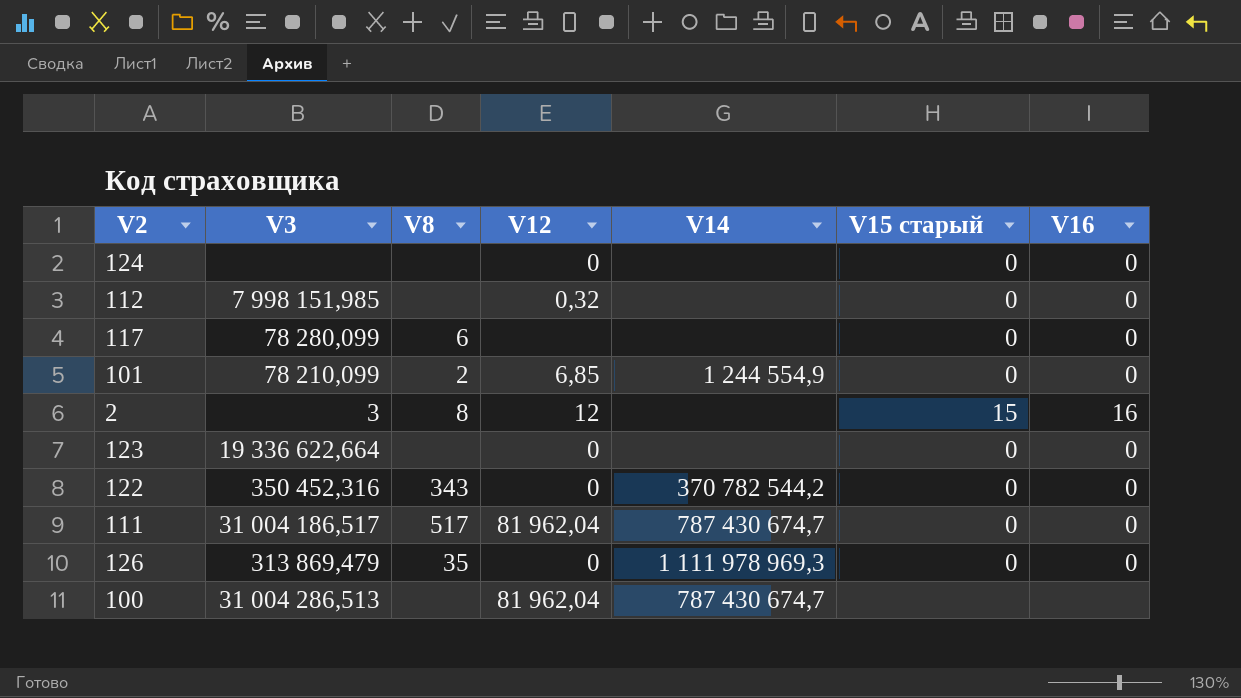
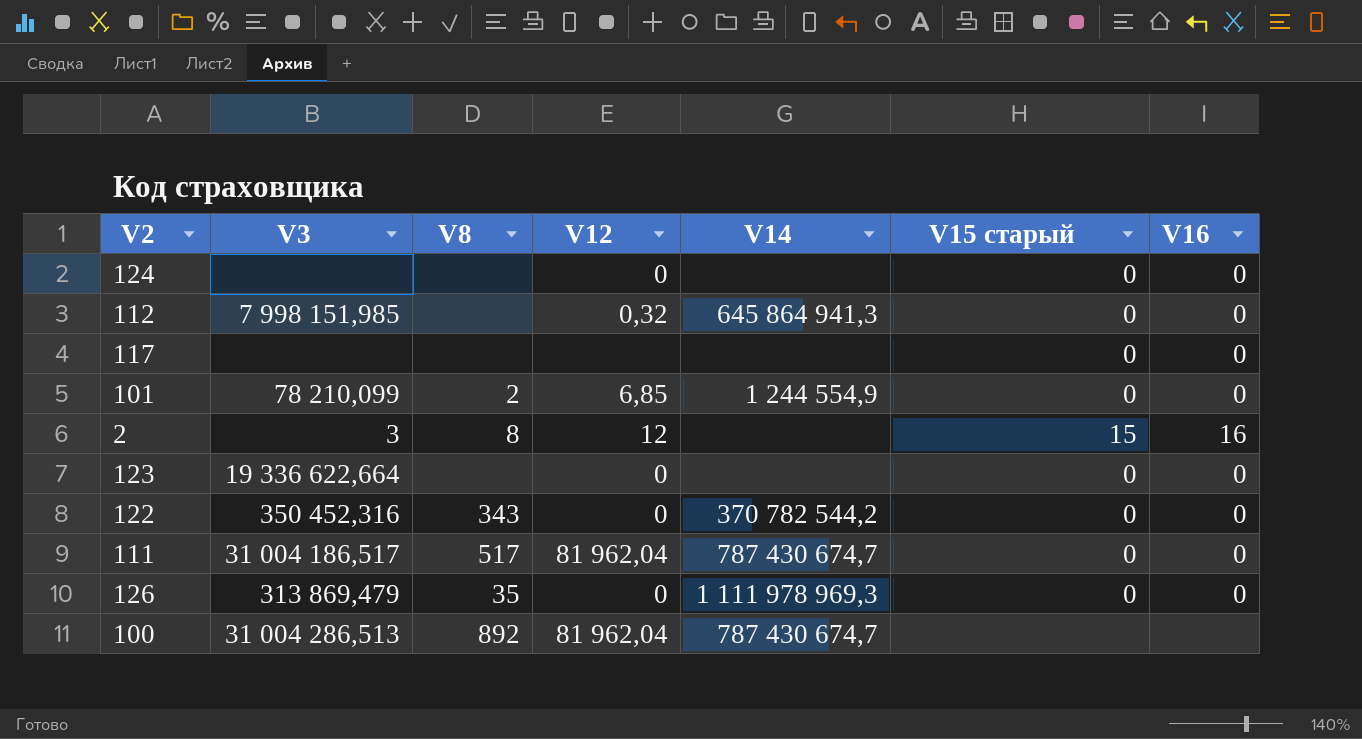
112 | V14: none -> 645 864 941,3
117 | V3: 78 280,099 -> none
117 | V8: 6 -> none
100 | V8: none -> 892

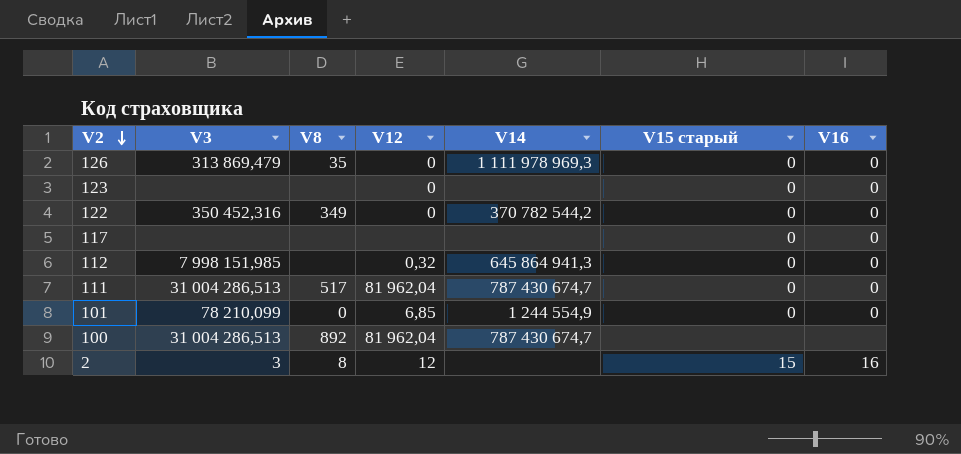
row order: none -> V2 descending
row 124: none | none | 0 | none | 0 | 0 -> none
123 | V3: 19 336 622,664 -> none
122 | V8: 343 -> 349
111 | V3: 31 004 186,517 -> 31 004 286,513
101 | V8: 2 -> 0

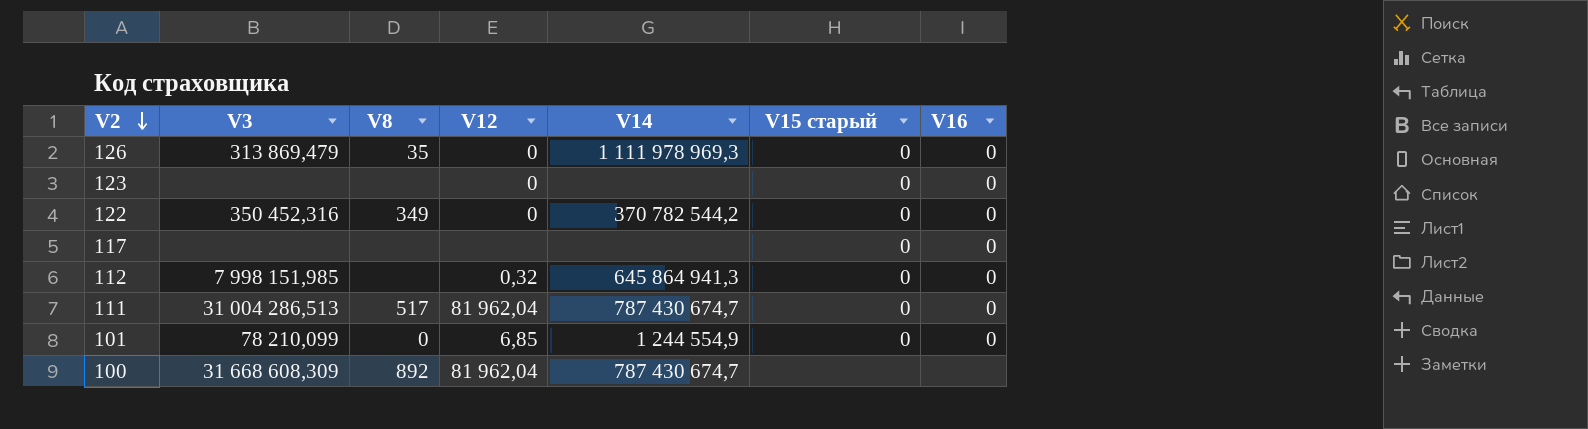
row 2: 3 | 8 | 12 | none | 15 | 16 -> none
100 | V3: 31 004 286,513 -> 31 668 608,309

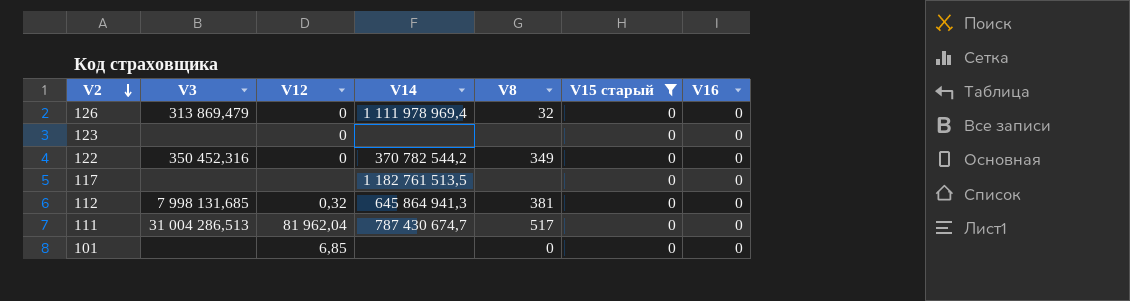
filter: none -> V15 старый = 0
column V8 | position: 3 -> 5
126 | V14: 1 111 978 969,3 -> 1 111 978 969,4
126 | V8: 35 -> 32
117 | V14: none -> 1 182 761 513,5
112 | V3: 7 998 151,985 -> 7 998 131,685
112 | V8: none -> 381
101 | V3: 78 210,099 -> none
101 | V14: 1 244 554,9 -> none

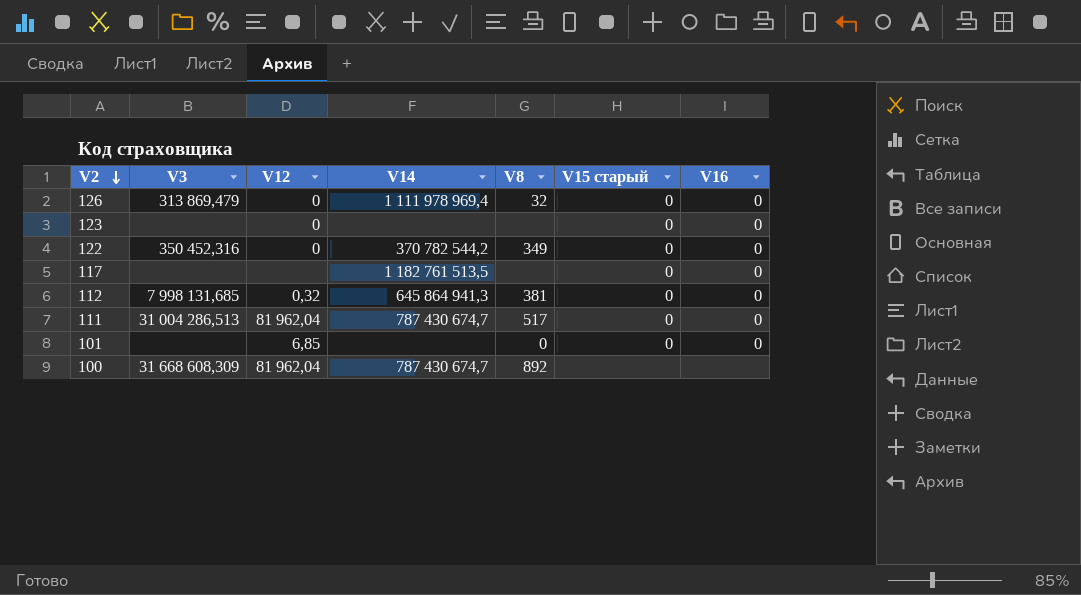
filter: V15 старый = 0 -> none

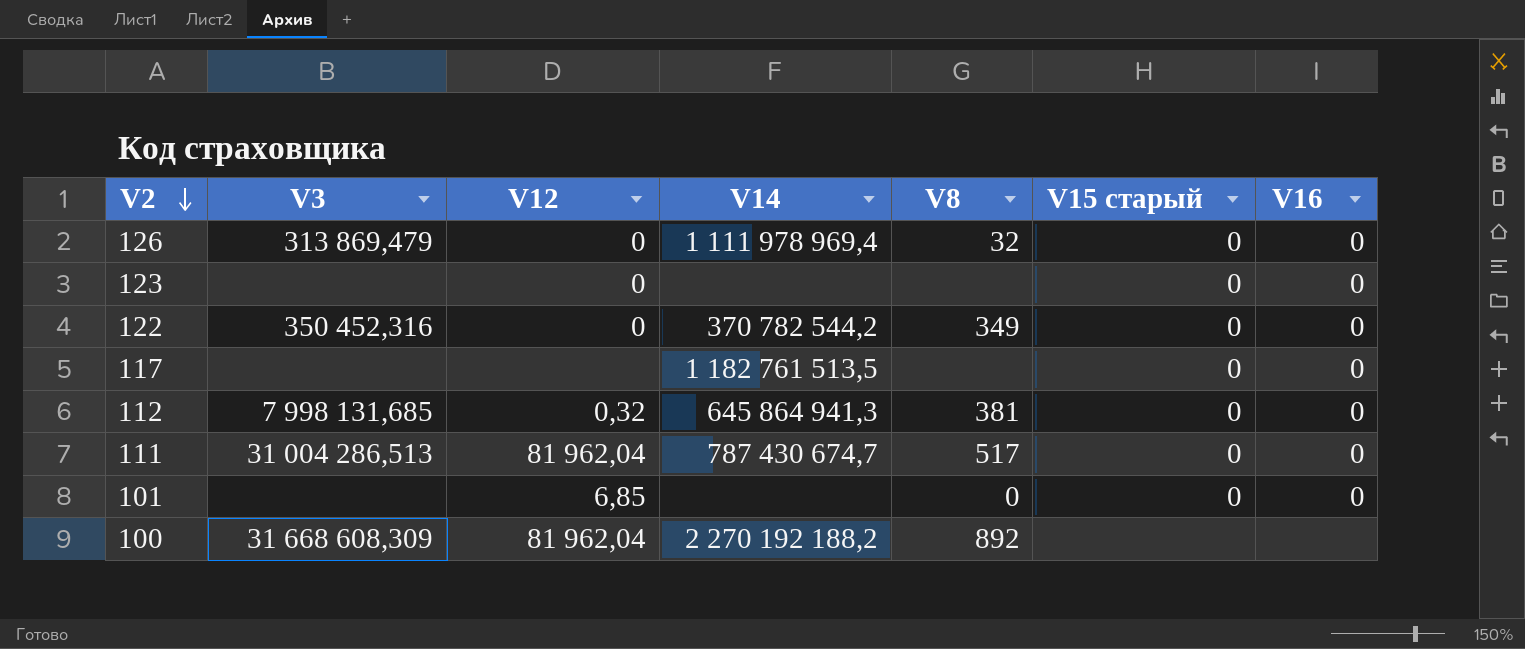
100 | V14: 787 430 674,7 -> 2 270 192 188,2

